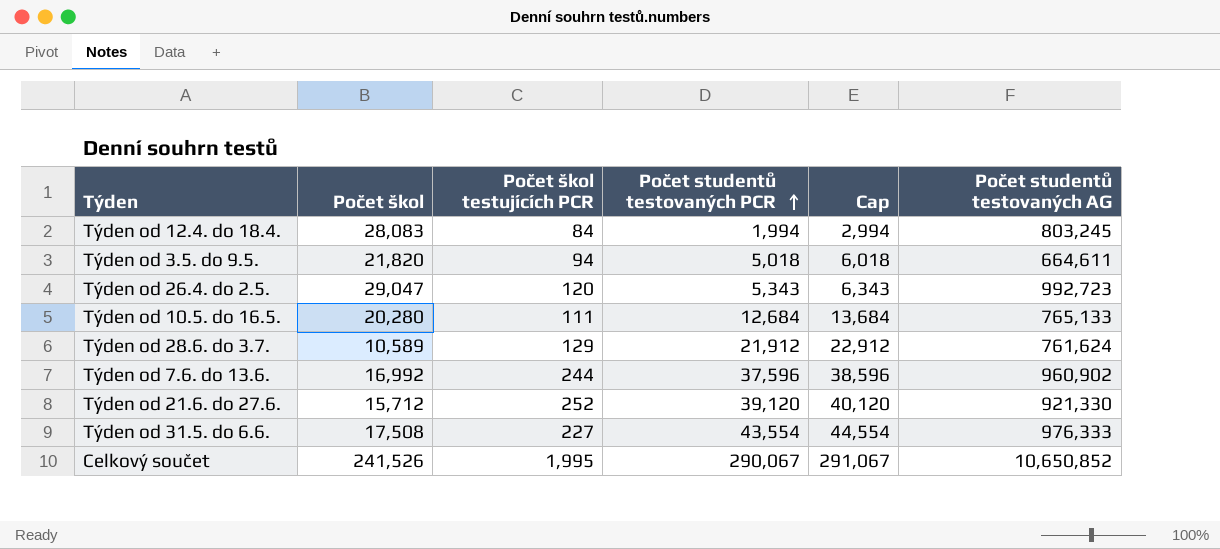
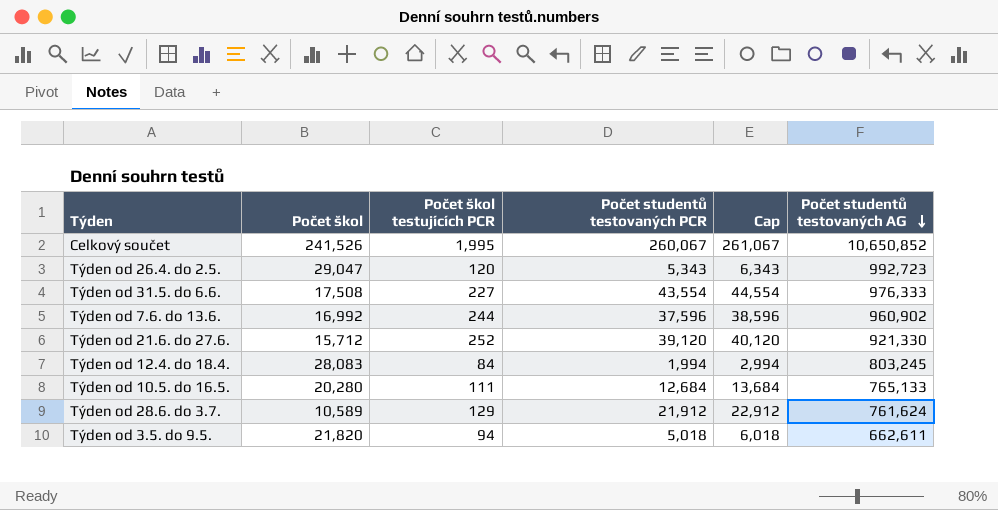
row order: Počet studentů testovaných PCR ascending -> Počet studentů testovaných AG descending
Celkový součet | Počet studentů testovaných PCR: 290,067 -> 260,067
Celkový součet | Cap: 291,067 -> 261,067
Týden od 3.5. do 9.5. | Počet studentů testovaných AG: 664,611 -> 662,611

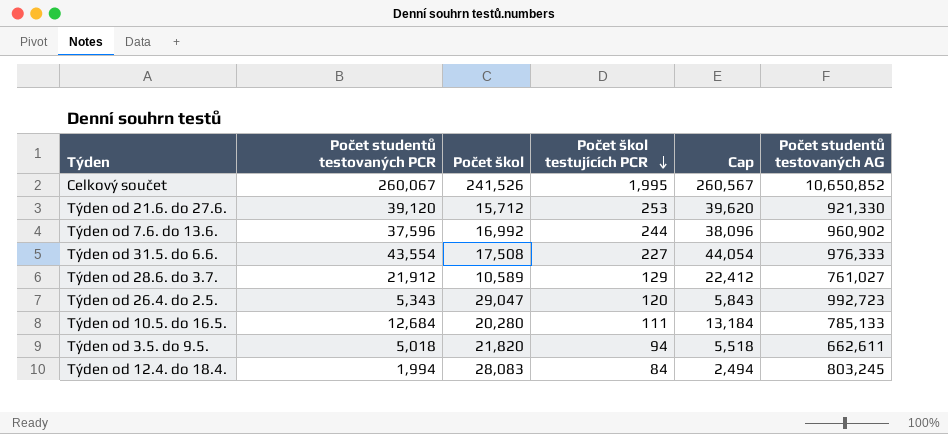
row order: Počet studentů testovaných AG descending -> Počet škol testujících PCR descending
column Počet studentů testovaných PCR | position: 4 -> 2
column Cap | formula: [Počet studentů testovaných PCR] + 1000 -> [Počet studentů testovaných PCR] + 500
Týden od 21.6. do 27.6. | Počet škol testujících PCR: 252 -> 253
Týden od 28.6. do 3.7. | Počet studentů testovaných AG: 761,624 -> 761,027
Týden od 10.5. do 16.5. | Počet studentů testovaných AG: 765,133 -> 785,133

